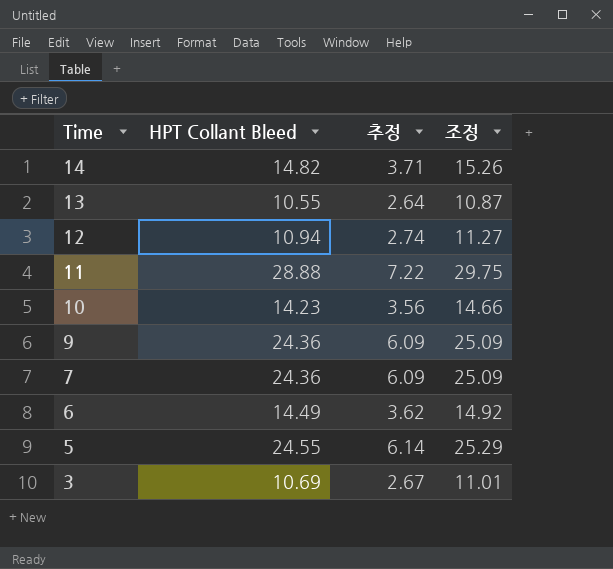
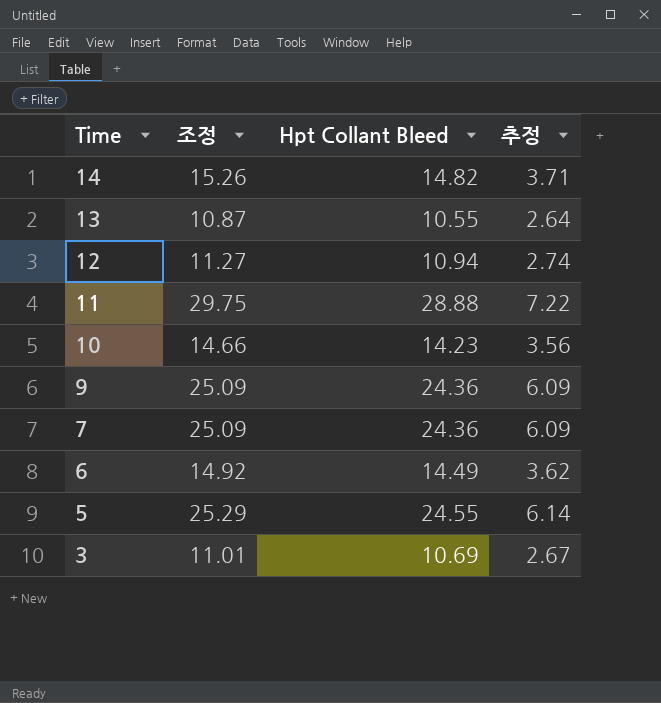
column 조정 | position: 4 -> 2
column name: HPT Collant Bleed -> Hpt Collant Bleed

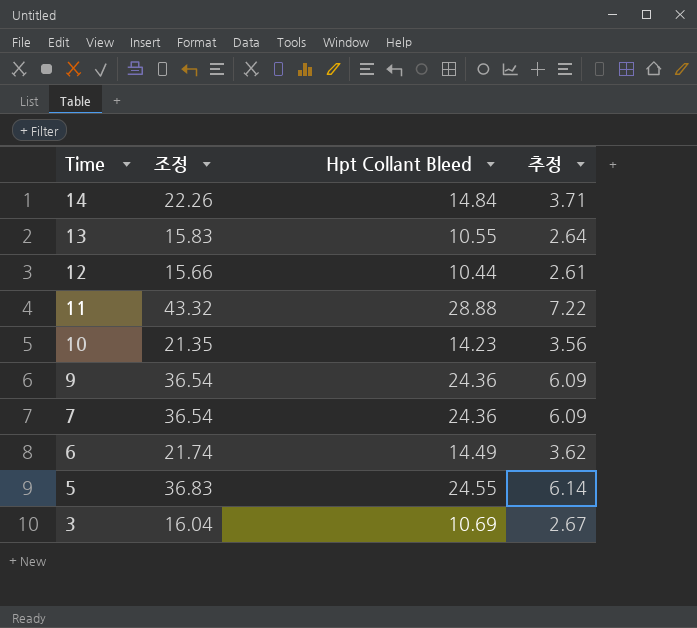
column 조정 | formula: [Hpt Collant Bleed] * 1.03 -> [Hpt Collant Bleed] * 1.5
14 | Hpt Collant Bleed: 14.82 -> 14.84
12 | Hpt Collant Bleed: 10.94 -> 10.44
12 | 추정: 2.74 -> 2.61

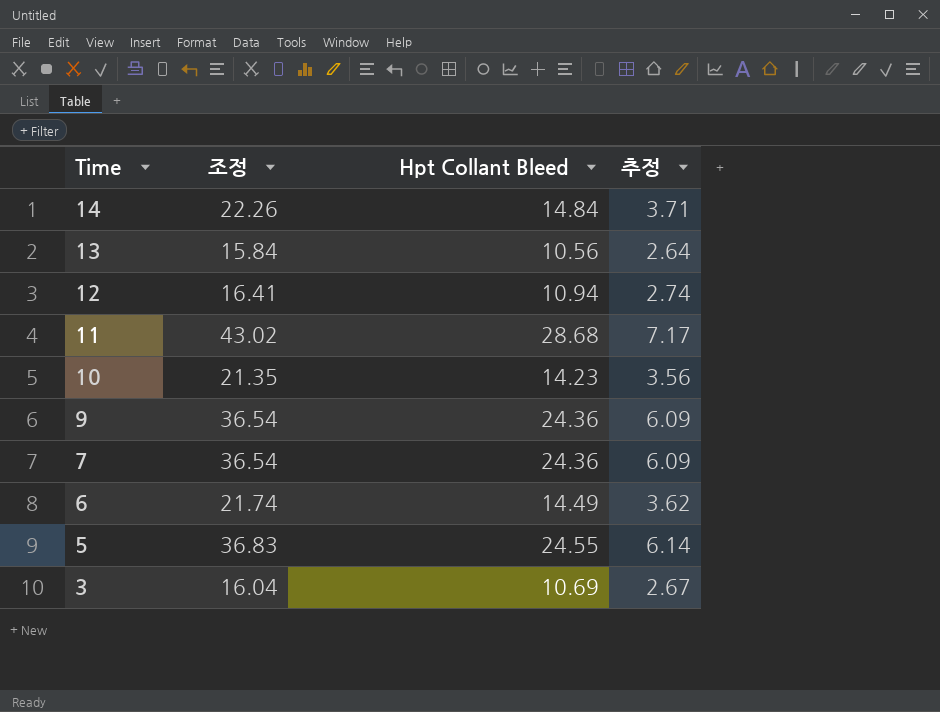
13 | 조정: 15.83 -> 15.84
13 | Hpt Collant Bleed: 10.55 -> 10.56
12 | 조정: 15.66 -> 16.41
12 | Hpt Collant Bleed: 10.44 -> 10.94
12 | 추정: 2.61 -> 2.74
11 | 조정: 43.32 -> 43.02
11 | Hpt Collant Bleed: 28.88 -> 28.68
11 | 추정: 7.22 -> 7.17

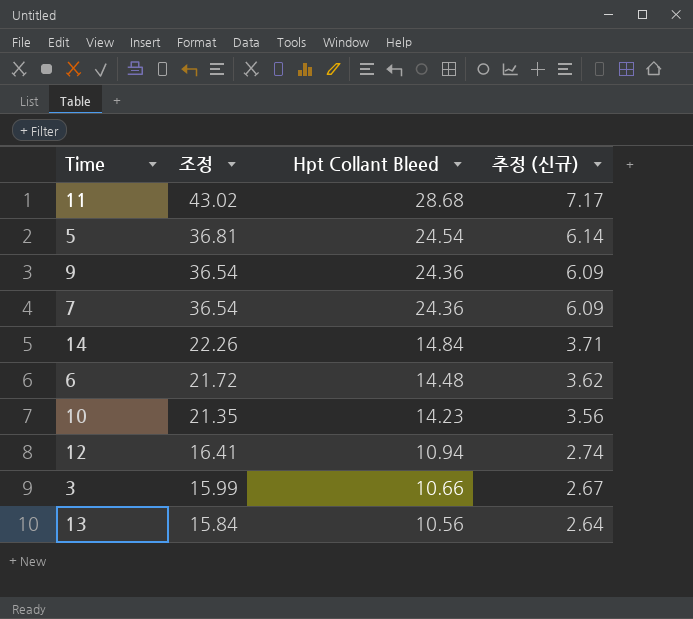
row order: Time descending -> 조정 descending
column name: 추정 -> 추정 (신규)
5 | 조정: 36.83 -> 36.81
5 | Hpt Collant Bleed: 24.55 -> 24.54
6 | 조정: 21.74 -> 21.72
6 | Hpt Collant Bleed: 14.49 -> 14.48
3 | 조정: 16.04 -> 15.99
3 | Hpt Collant Bleed: 10.69 -> 10.66

